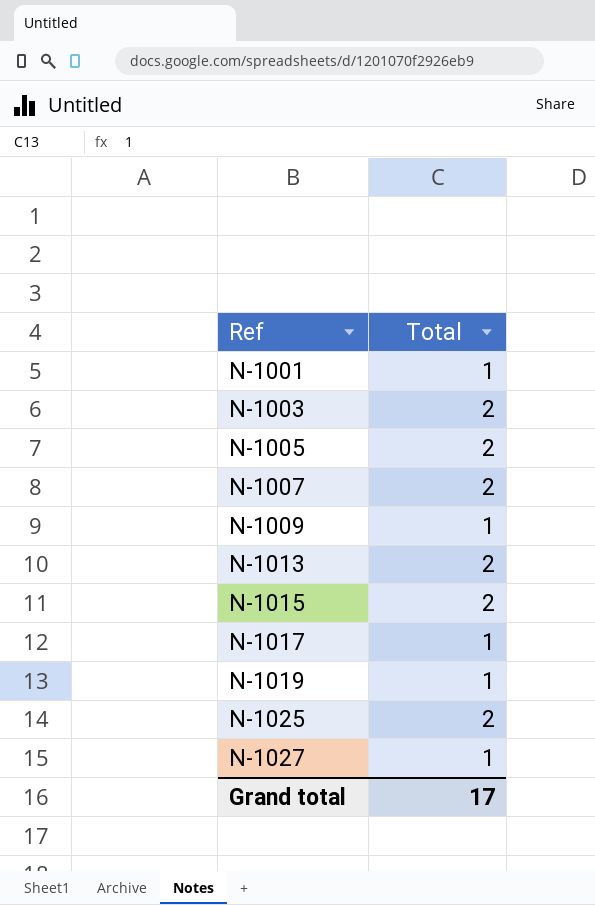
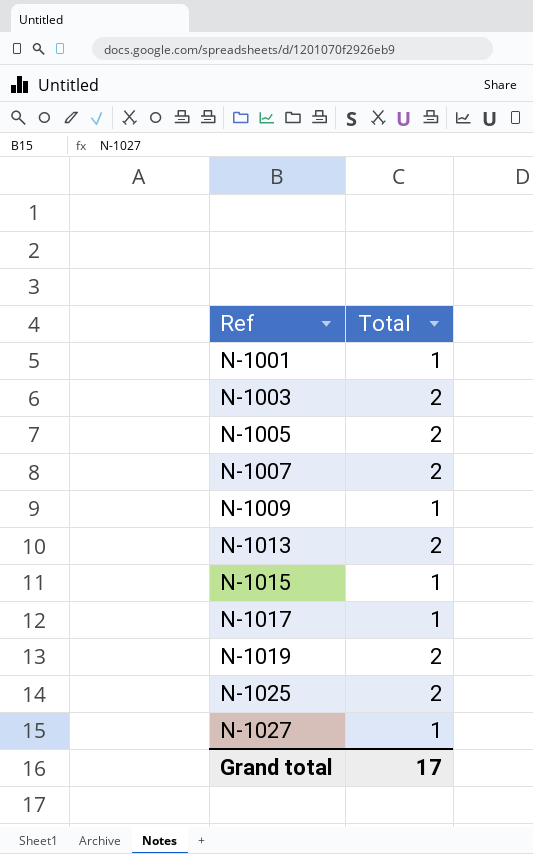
N-1015 | Total: 2 -> 1
N-1019 | Total: 1 -> 2

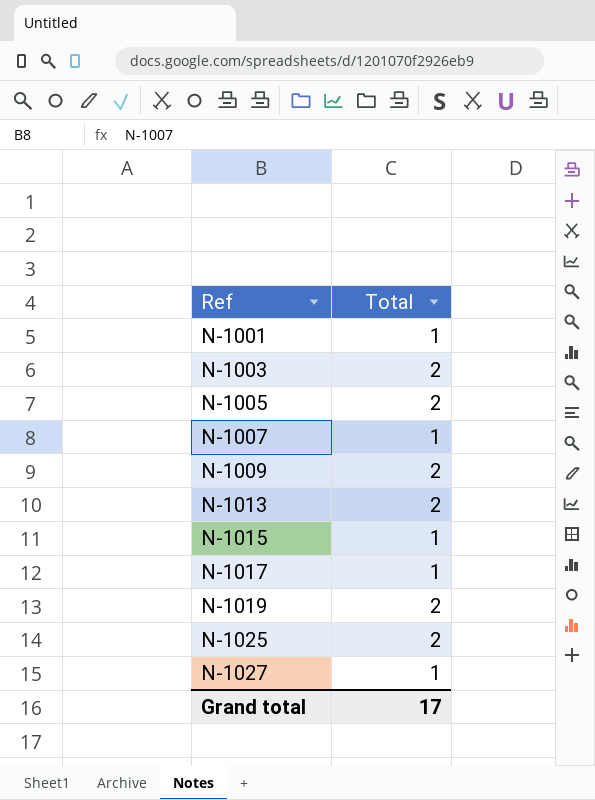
N-1007 | Total: 2 -> 1
N-1009 | Total: 1 -> 2

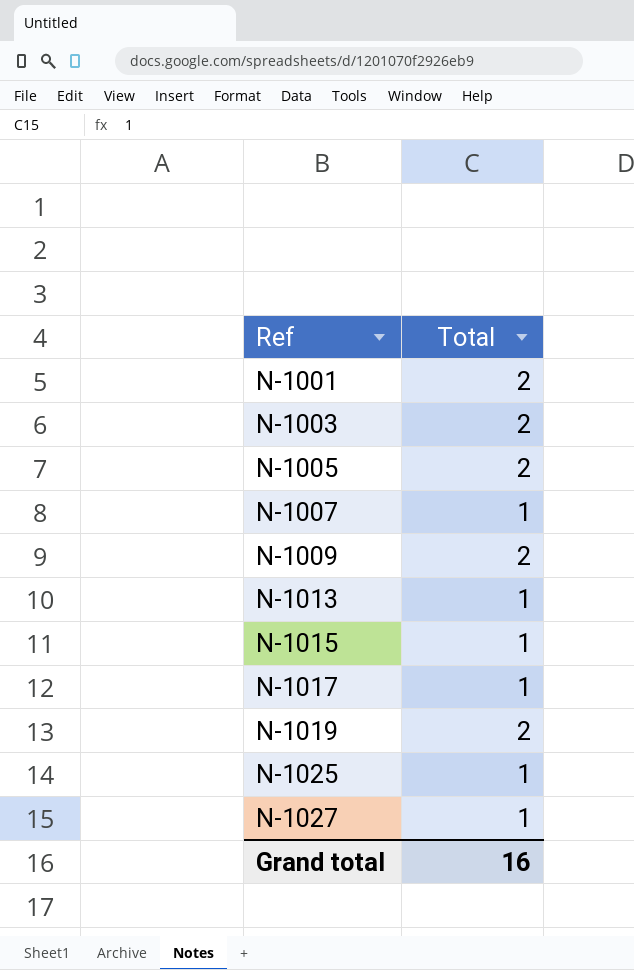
N-1001 | Total: 1 -> 2
N-1013 | Total: 2 -> 1
N-1025 | Total: 2 -> 1
Grand total | Total: 17 -> 16

